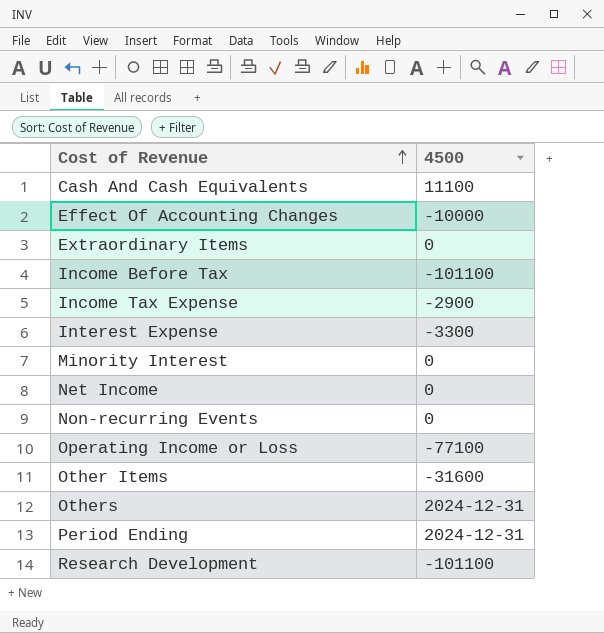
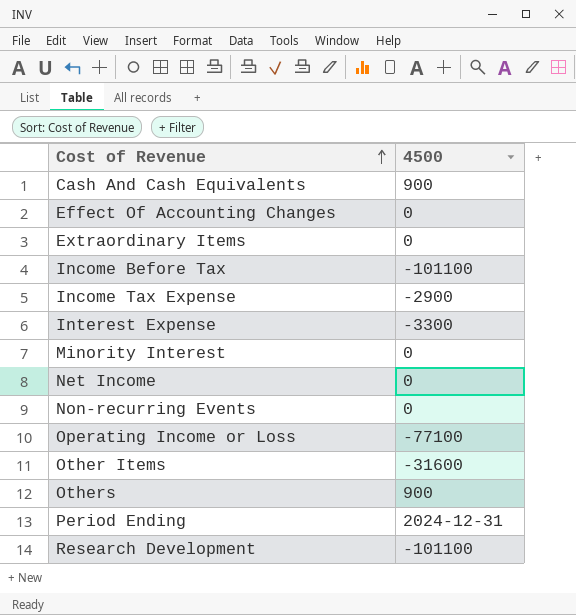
Cash And Cash Equivalents | 4500: 11100 -> 900
Effect Of Accounting Changes | 4500: -10000 -> 0
Others | 4500: 2024-12-31 -> 900

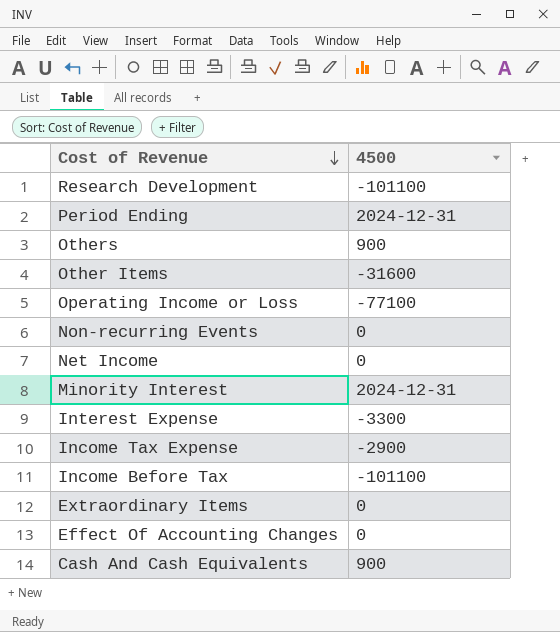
row order: Cost of Revenue ascending -> Cost of Revenue descending
Minority Interest | 4500: 0 -> 2024-12-31

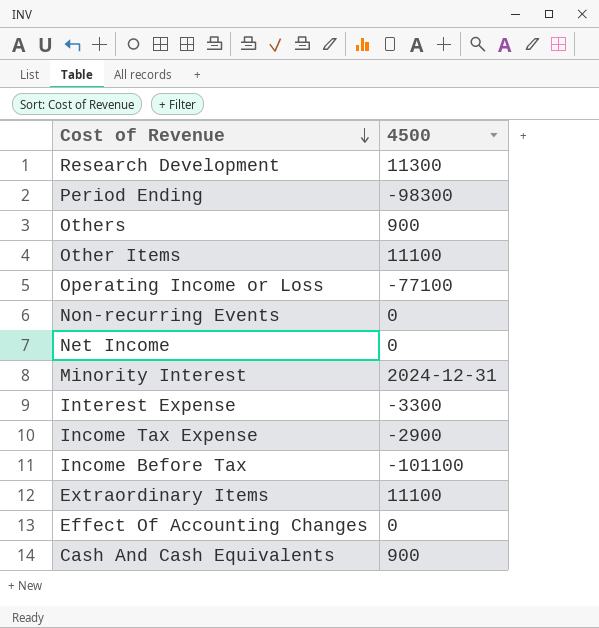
Research Development | 4500: -101100 -> 11300
Period Ending | 4500: 2024-12-31 -> -98300
Other Items | 4500: -31600 -> 11100
Extraordinary Items | 4500: 0 -> 11100

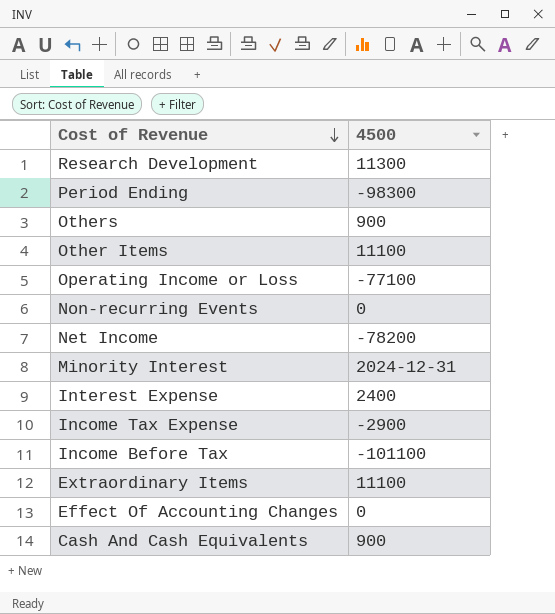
Net Income | 4500: 0 -> -78200
Interest Expense | 4500: -3300 -> 2400

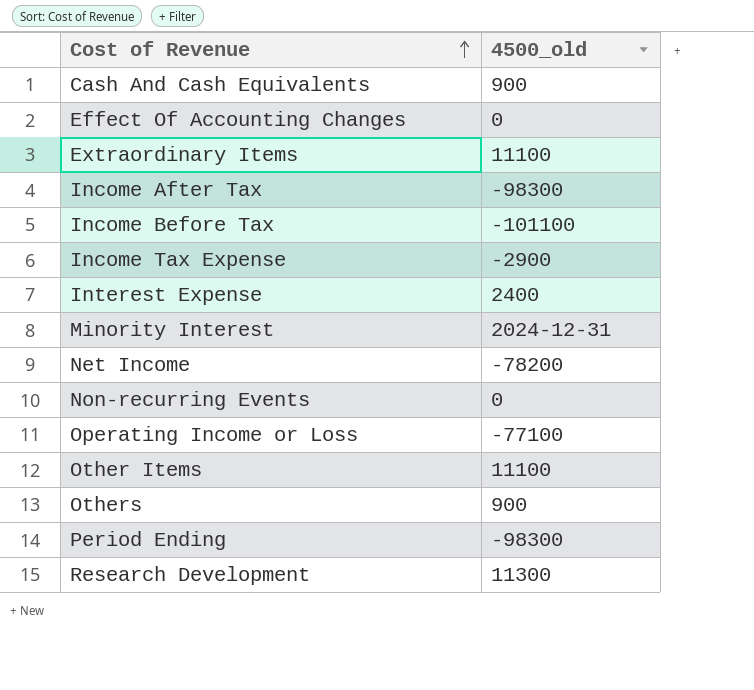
row order: Cost of Revenue descending -> Cost of Revenue ascending
column name: 4500 -> 4500_old
row Income After Tax: none -> -98300

